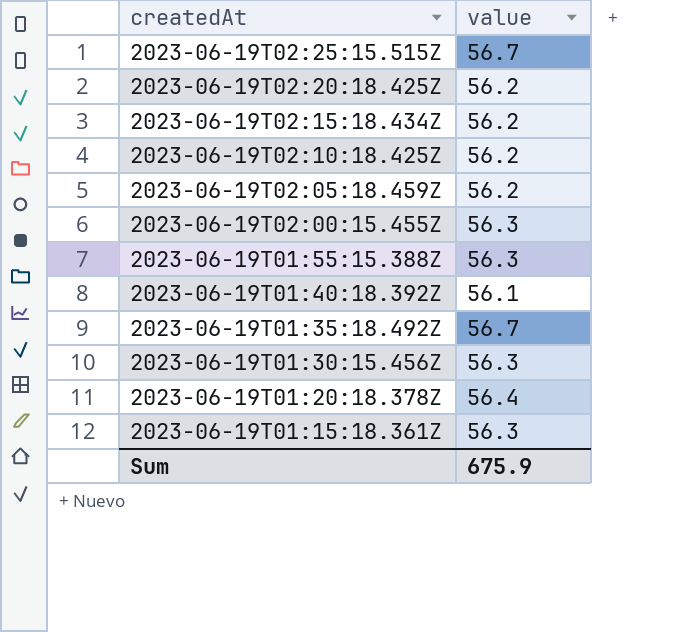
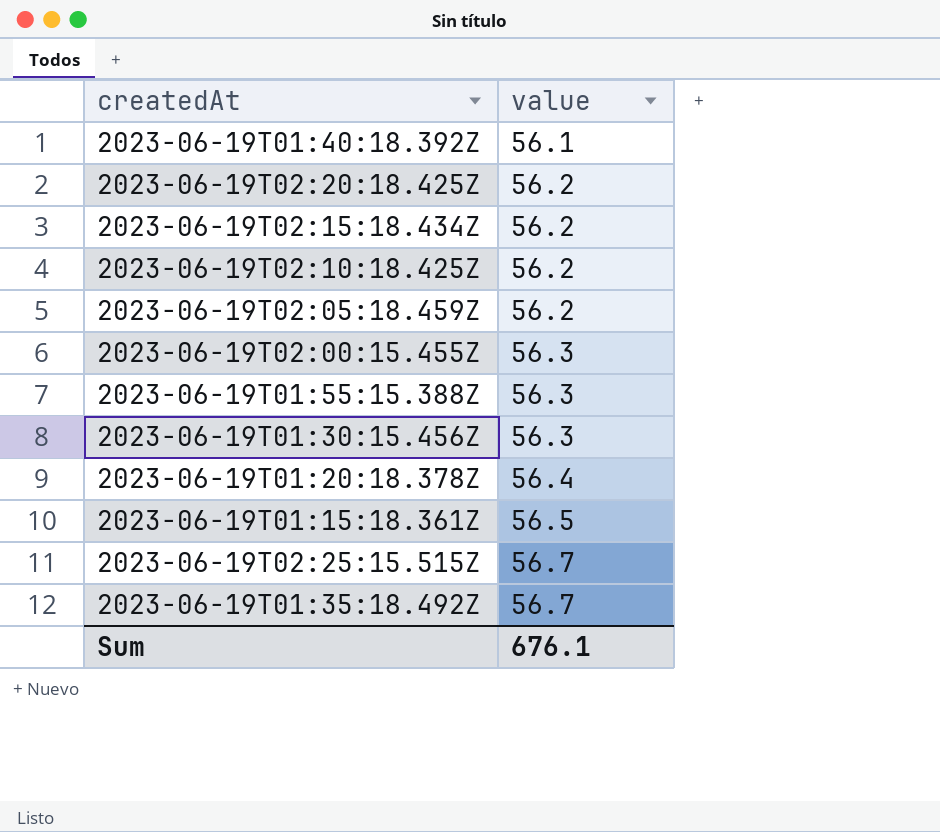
row order: createdAt descending -> value ascending
2023-06-19T01:15:18.361Z | value: 56.3 -> 56.5
Sum | value: 675.9 -> 676.1

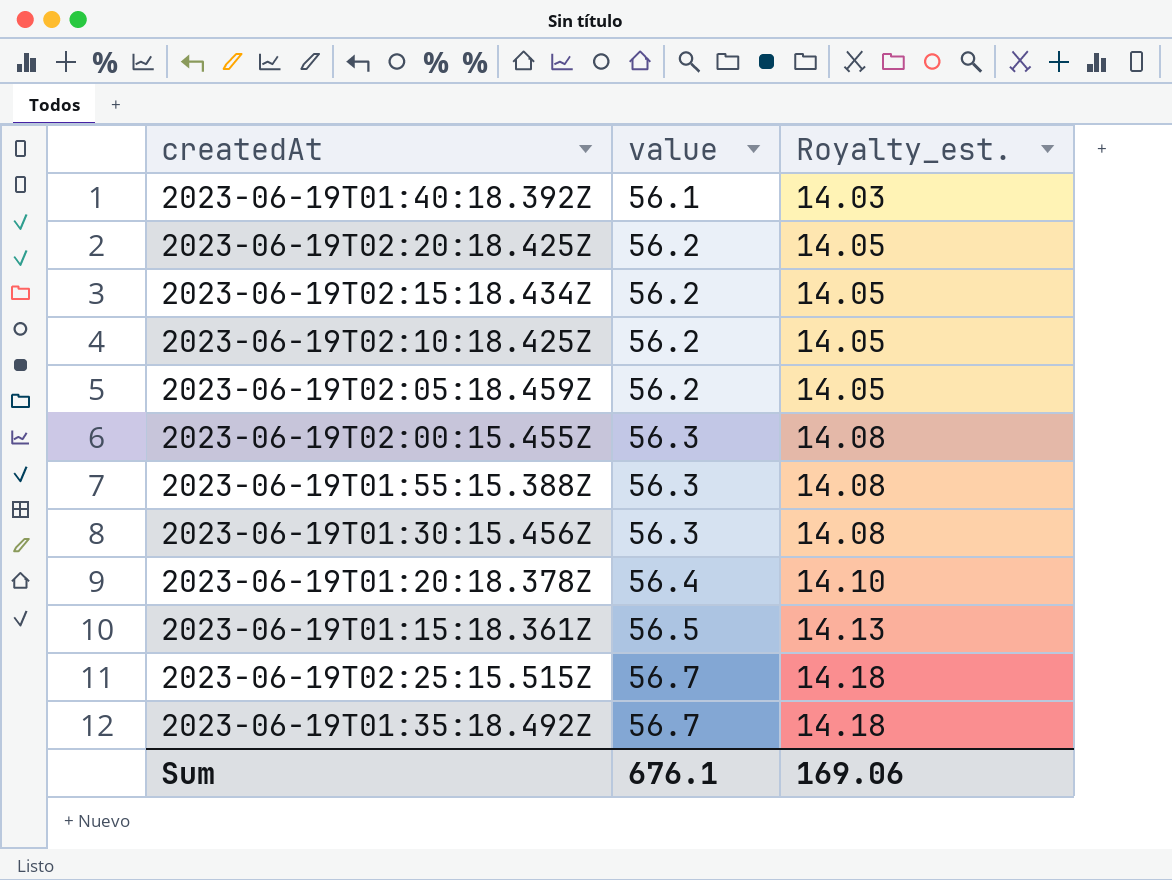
column Royalty_est. | formula: none -> [value] * 0.25

